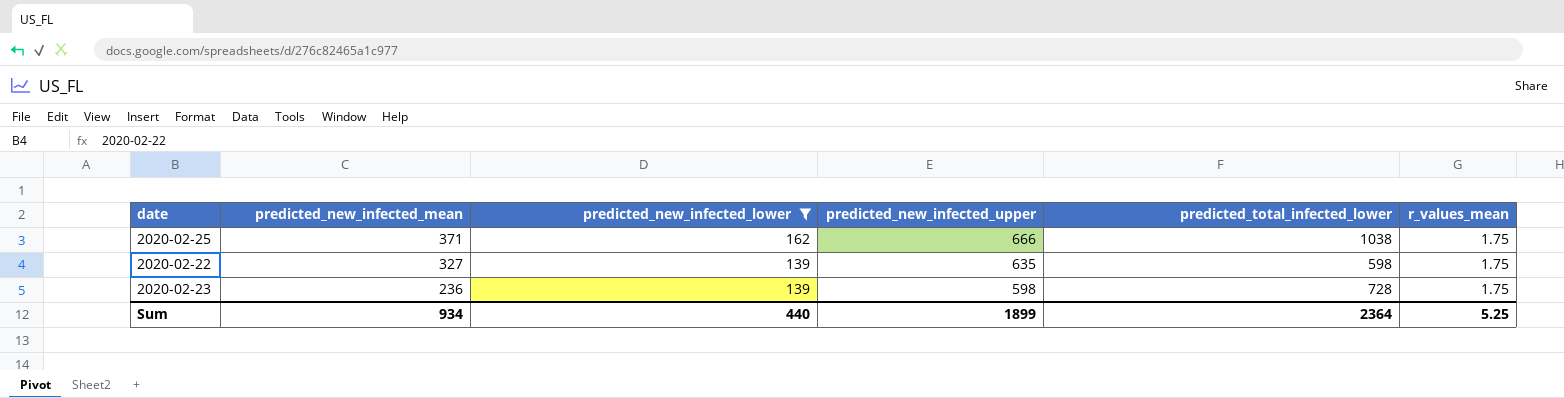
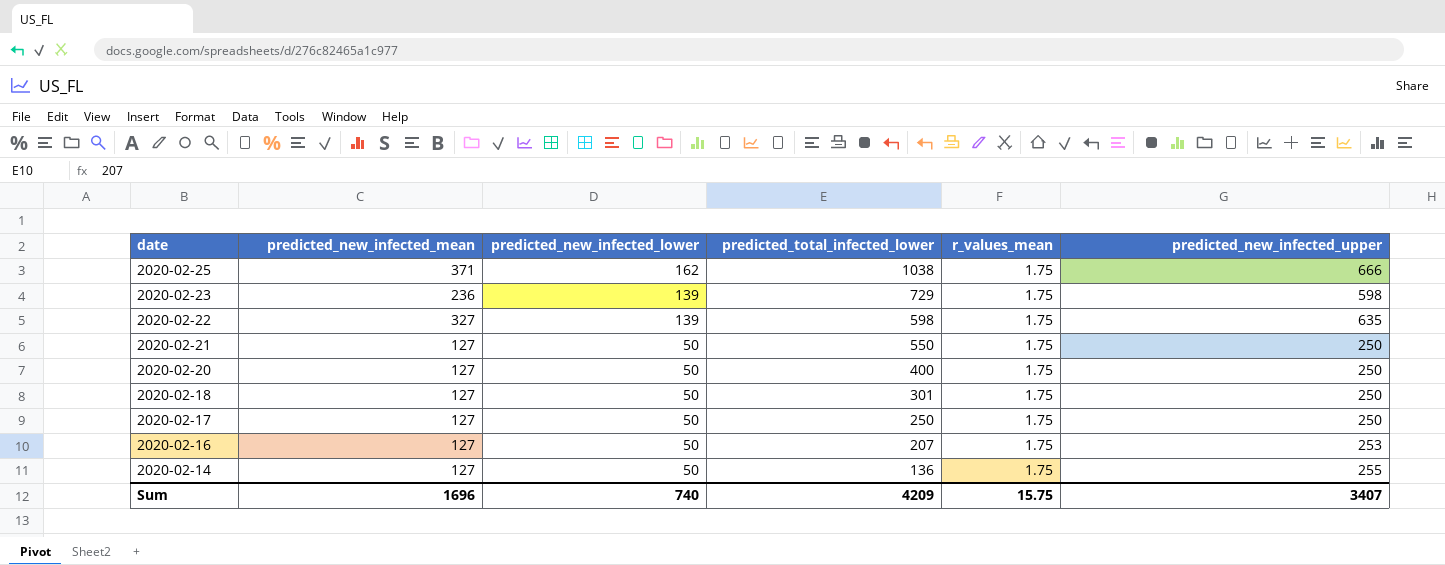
filter: predicted_new_infected_lower != 50 -> none
row order: predicted_new_infected_mean descending -> date descending
column predicted_new_infected_upper | position: 4 -> 6
2020-02-23 | predicted_total_infected_lower: 728 -> 729
Sum | predicted_new_infected_mean: 934 -> 1696
Sum | predicted_new_infected_lower: 440 -> 740
Sum | predicted_total_infected_lower: 2364 -> 4209
Sum | r_values_mean: 5.25 -> 15.75
Sum | predicted_new_infected_upper: 1899 -> 3407

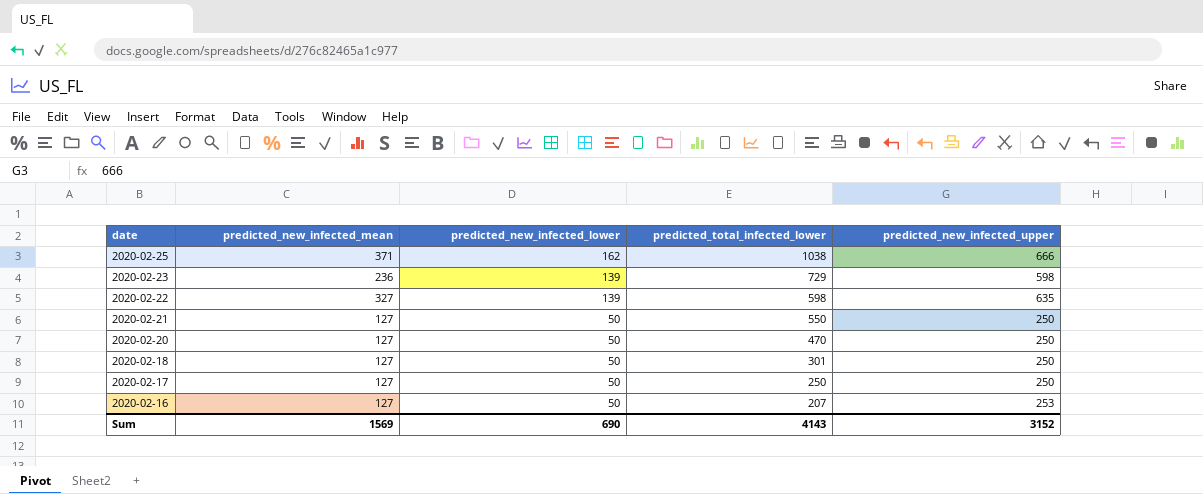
column r_values_mean | position: 5 -> none
row 2020-02-14: 127 | 50 | 136 | 1.75 | 255 -> none
2020-02-20 | predicted_total_infected_lower: 400 -> 470
Sum | predicted_new_infected_mean: 1696 -> 1569
Sum | predicted_new_infected_lower: 740 -> 690
Sum | predicted_total_infected_lower: 4209 -> 4143
Sum | predicted_new_infected_upper: 3407 -> 3152

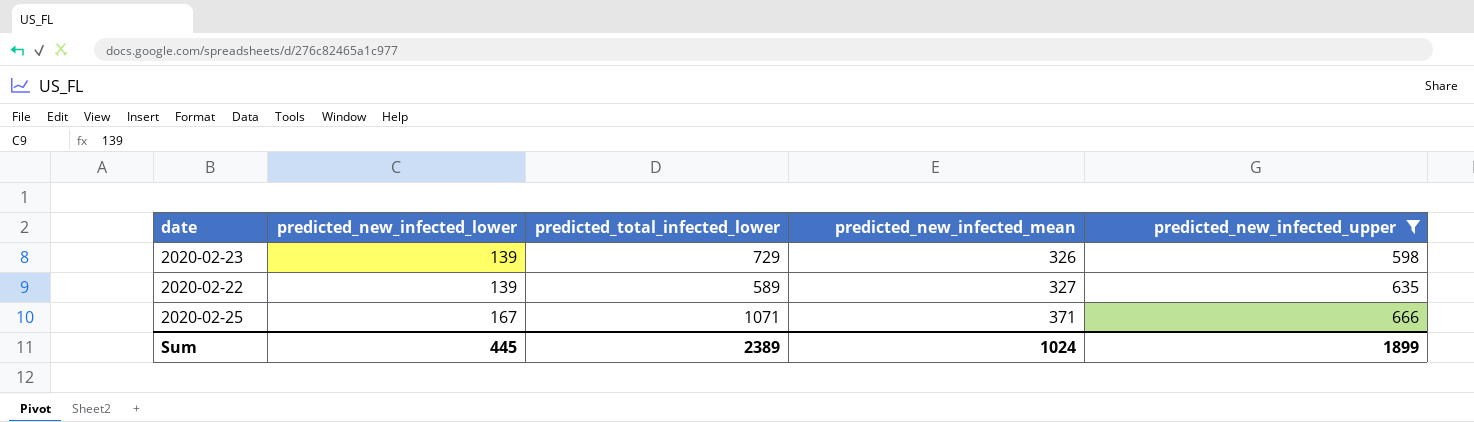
filter: none -> predicted_new_infected_upper >= 598
row order: date descending -> predicted_new_infected_lower ascending
column predicted_new_infected_mean | position: 2 -> 4
2020-02-23 | predicted_new_infected_mean: 236 -> 326
2020-02-22 | predicted_total_infected_lower: 598 -> 589
2020-02-25 | predicted_new_infected_lower: 162 -> 167
2020-02-25 | predicted_total_infected_lower: 1038 -> 1071
Sum | predicted_new_infected_lower: 690 -> 445
Sum | predicted_total_infected_lower: 4143 -> 2389
Sum | predicted_new_infected_mean: 1569 -> 1024
Sum | predicted_new_infected_upper: 3152 -> 1899

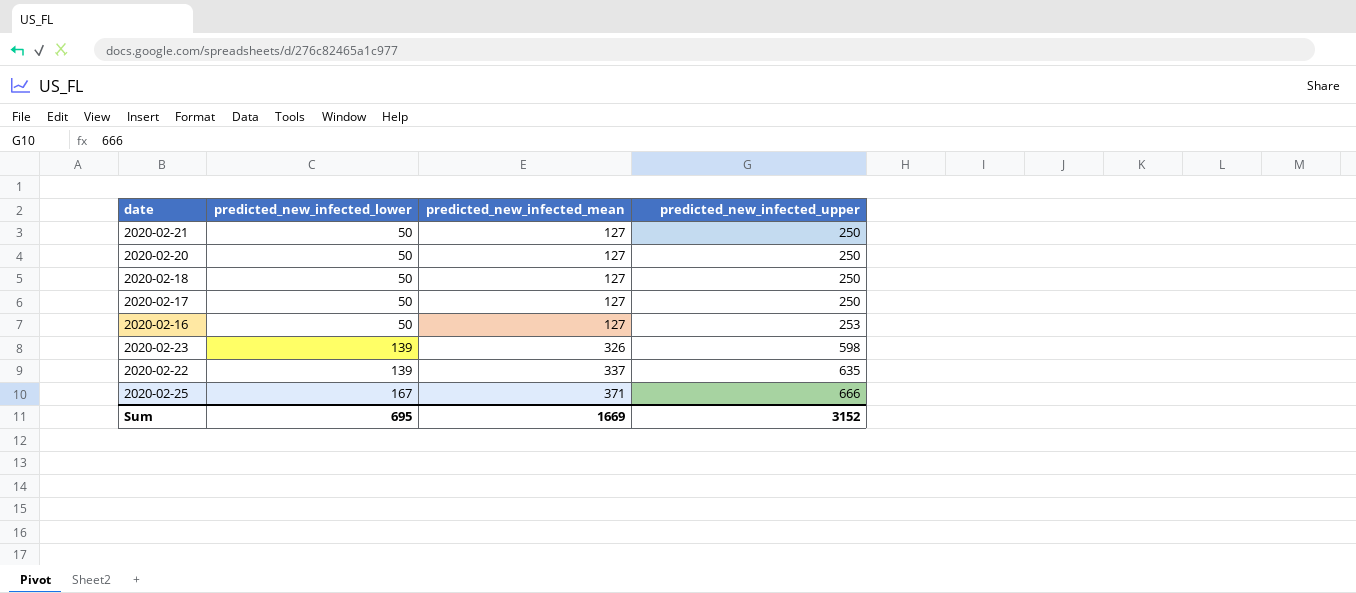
filter: predicted_new_infected_upper >= 598 -> none
column predicted_total_infected_lower | position: 3 -> none
2020-02-22 | predicted_new_infected_mean: 327 -> 337
Sum | predicted_new_infected_lower: 445 -> 695
Sum | predicted_new_infected_mean: 1024 -> 1669
Sum | predicted_new_infected_upper: 1899 -> 3152

